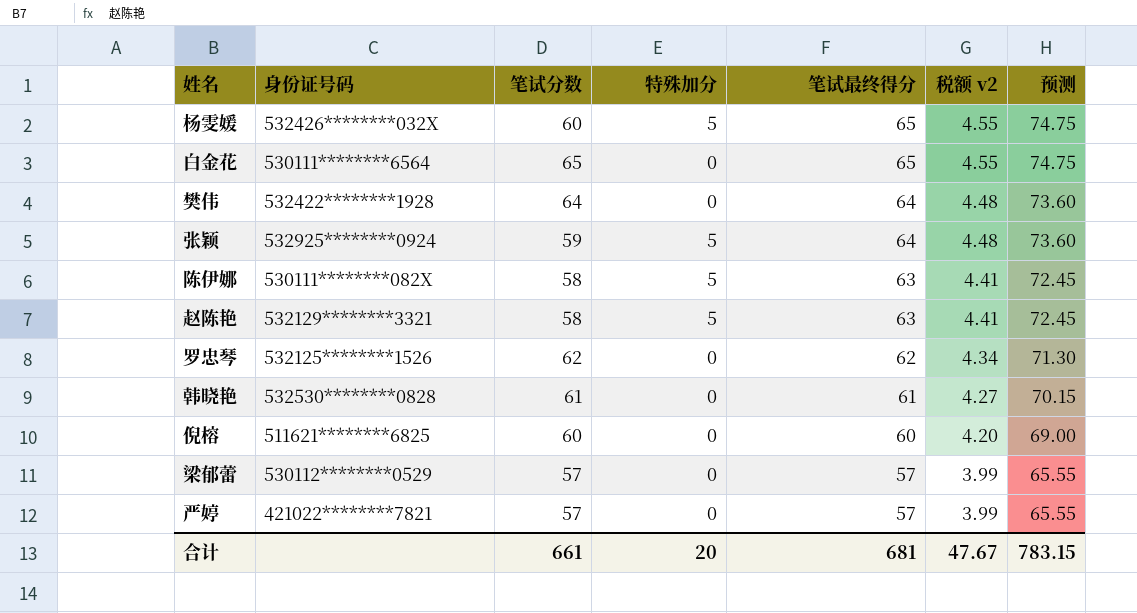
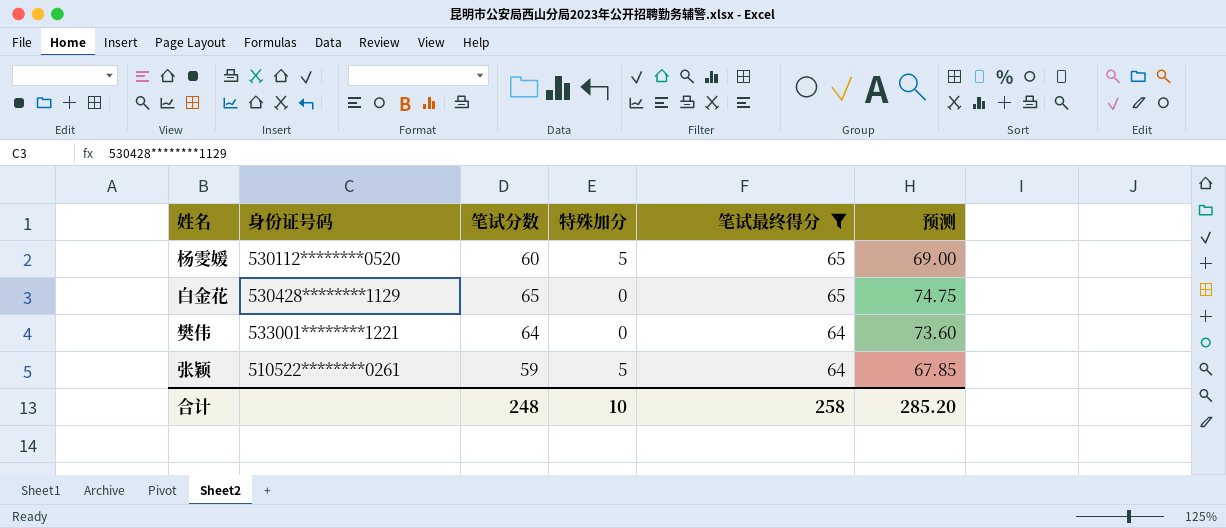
filter: none -> 笔试最终得分 >= 64
column 税额 v2 | formula: [笔试最终得分] * 0.07 -> none
column 预测 | formula: [笔试最终得分] * 1.15 -> [笔试分数] * 1.15
杨雯媛 | 身份证号码: 532426********032X -> 530112********0520
白金花 | 身份证号码: 530111********6564 -> 530428********1129
樊伟 | 身份证号码: 532422********1928 -> 533001********1221
张颖 | 身份证号码: 532925********0924 -> 510522********0261
合计 | 笔试分数: 661 -> 248
合计 | 特殊加分: 20 -> 10
合计 | 笔试最终得分: 681 -> 258
合计 | 预测: 783.15 -> 285.20

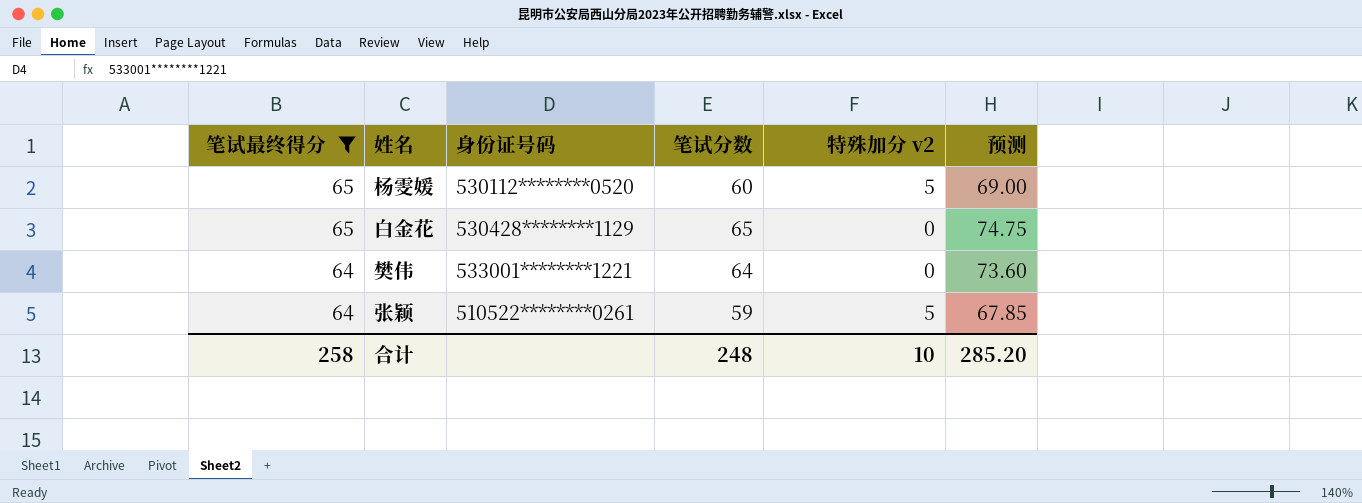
column 笔试最终得分 | position: 5 -> 1
column name: 特殊加分 -> 特殊加分 v2

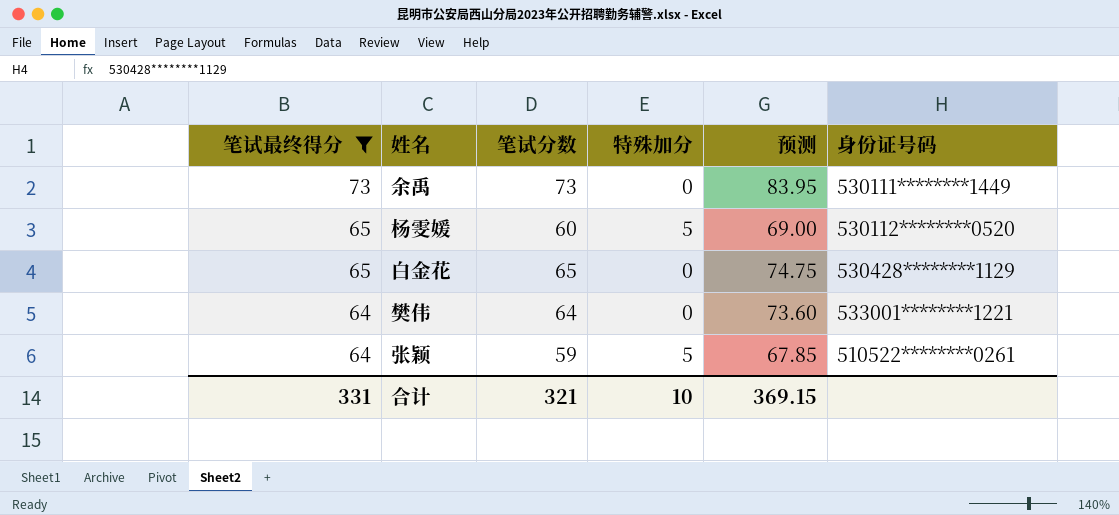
column name: 特殊加分 v2 -> 特殊加分
column 身份证号码 | position: 3 -> 6
row 余禹: none -> 73 | 73 | 0 | 83.95 | 530111********1449
合计 | 笔试最终得分: 258 -> 331
合计 | 笔试分数: 248 -> 321
合计 | 预测: 285.20 -> 369.15

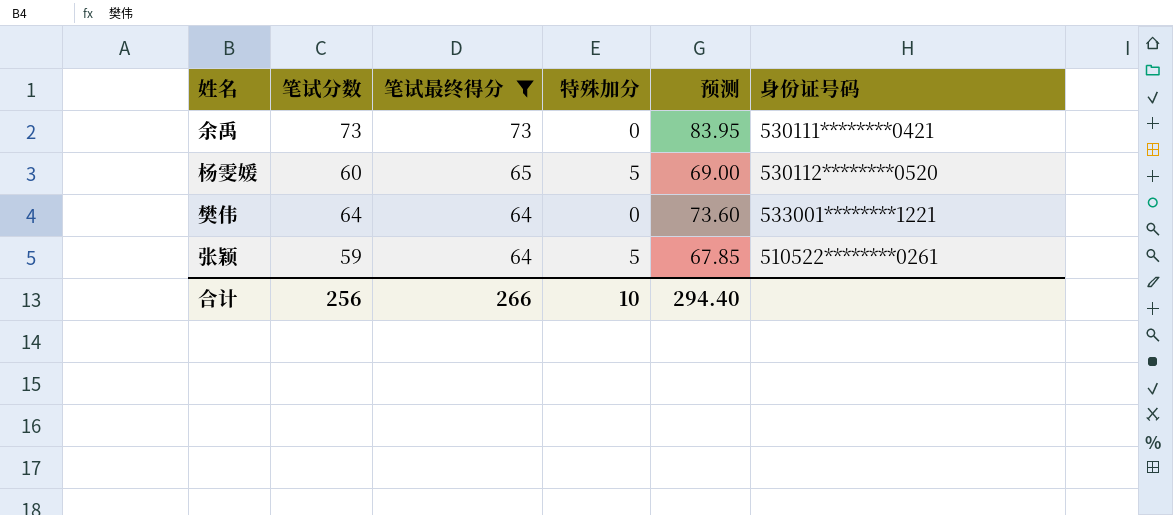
column 笔试最终得分 | position: 1 -> 3
row 白金花: 65 | 65 | 0 | 74.75 | 530428********1129 -> none
余禹 | 身份证号码: 530111********1449 -> 530111********0421
合计 | 笔试分数: 321 -> 256
合计 | 笔试最终得分: 331 -> 266
合计 | 预测: 369.15 -> 294.40

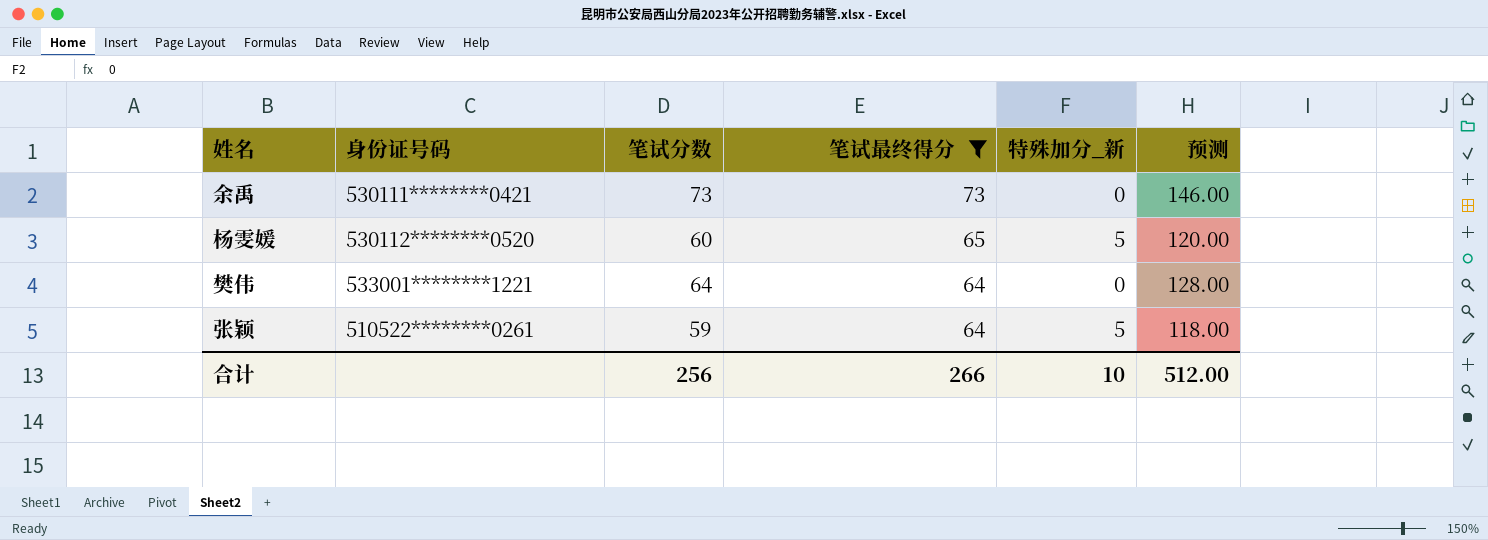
column 身份证号码 | position: 6 -> 2
column name: 特殊加分 -> 特殊加分_新
column 预测 | formula: [笔试分数] * 1.15 -> [笔试分数] * 2
合计 | 预测: 294.40 -> 512.00

